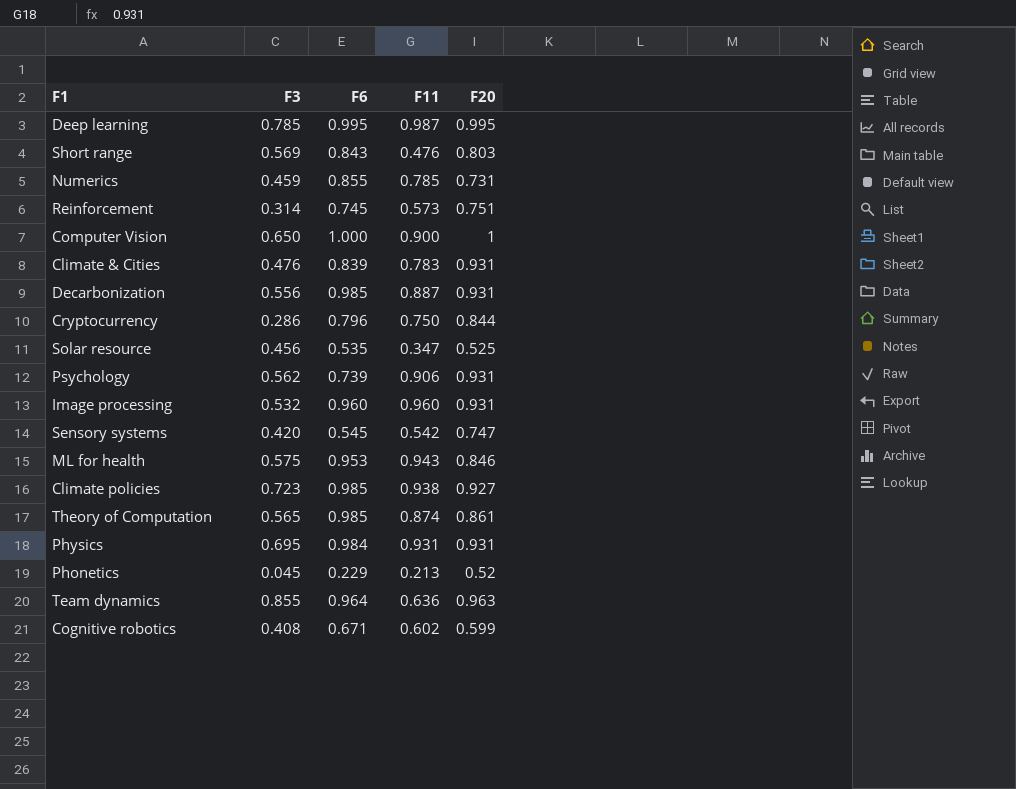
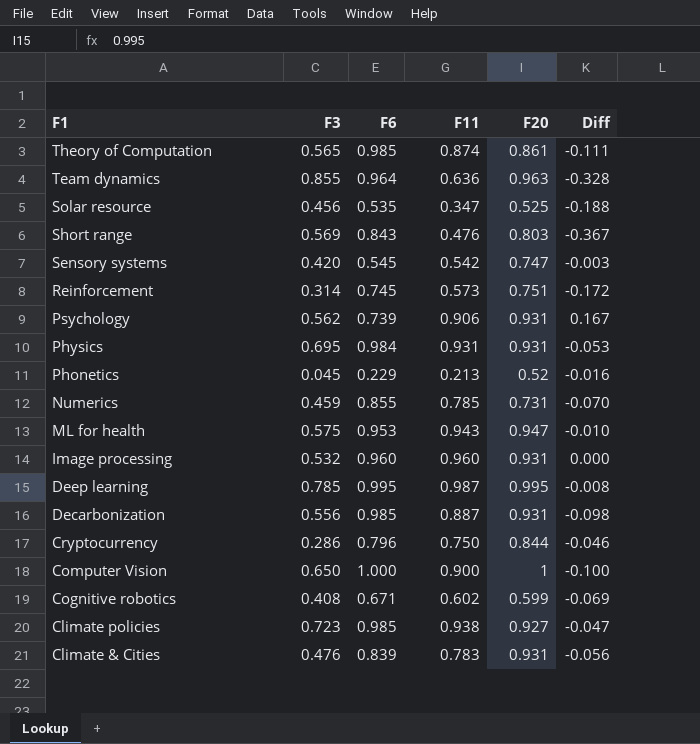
row order: none -> F1 descending
column Diff | formula: none -> [F11] - [F6]
ML for health | F20: 0.846 -> 0.947

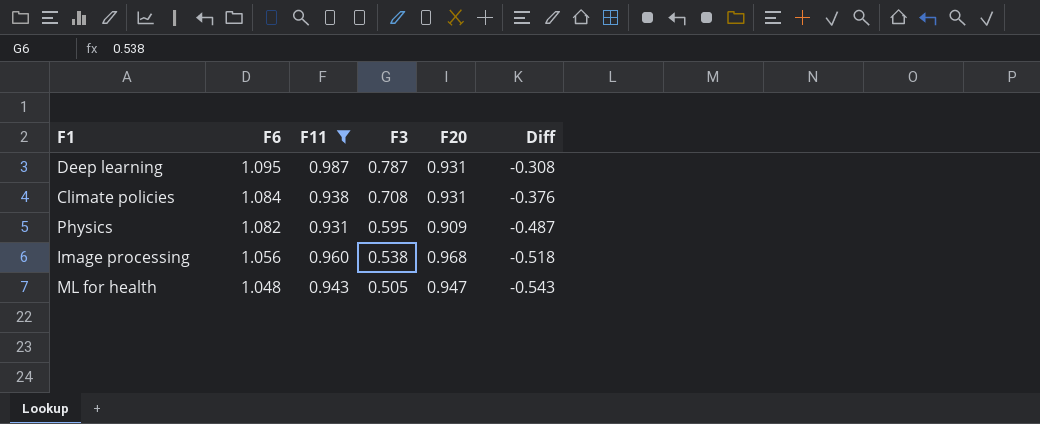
filter: none -> F11 >= 0.931
row order: F1 descending -> F6 descending
column F3 | position: 2 -> 4
column Diff | formula: [F11] - [F6] -> [F3] - [F6]
Deep learning | F6: 0.995 -> 1.095
Deep learning | F3: 0.785 -> 0.787
Deep learning | F20: 0.995 -> 0.931
Climate policies | F6: 0.985 -> 1.084
Climate policies | F3: 0.723 -> 0.708
Climate policies | F20: 0.927 -> 0.931
Physics | F6: 0.984 -> 1.082
Physics | F3: 0.695 -> 0.595
Physics | F20: 0.931 -> 0.909
Image processing | F6: 0.960 -> 1.056
Image processing | F3: 0.532 -> 0.538
Image processing | F20: 0.931 -> 0.968
ML for health | F6: 0.953 -> 1.048
ML for health | F3: 0.575 -> 0.505

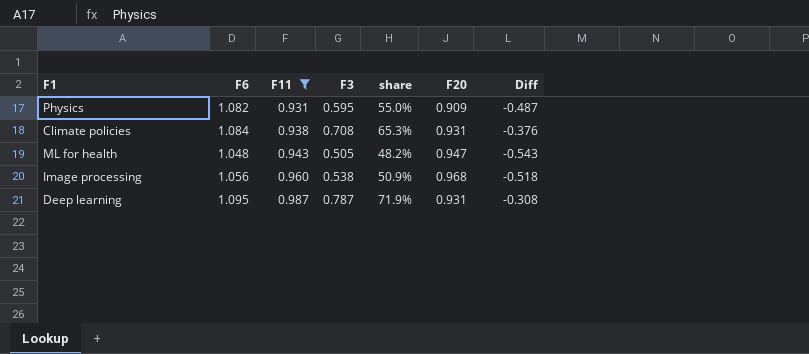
row order: F6 descending -> F11 ascending
column share | formula: none -> [F3] / [F6]

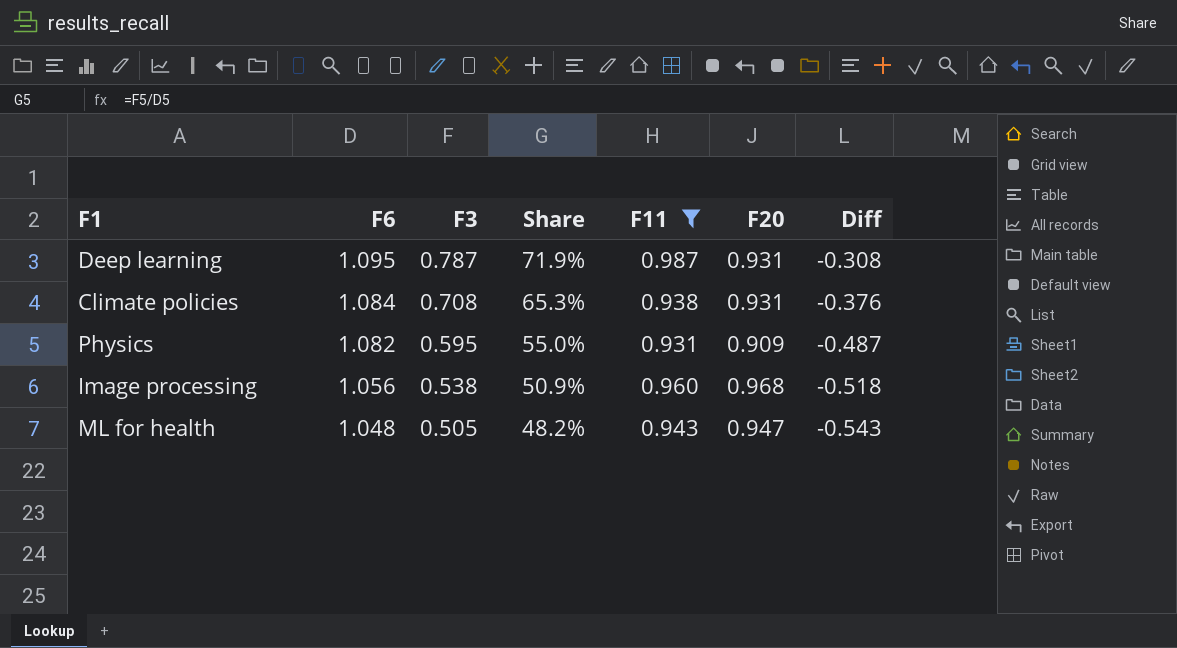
row order: F11 ascending -> F6 descending
column name: share -> Share
column F11 | position: 3 -> 5

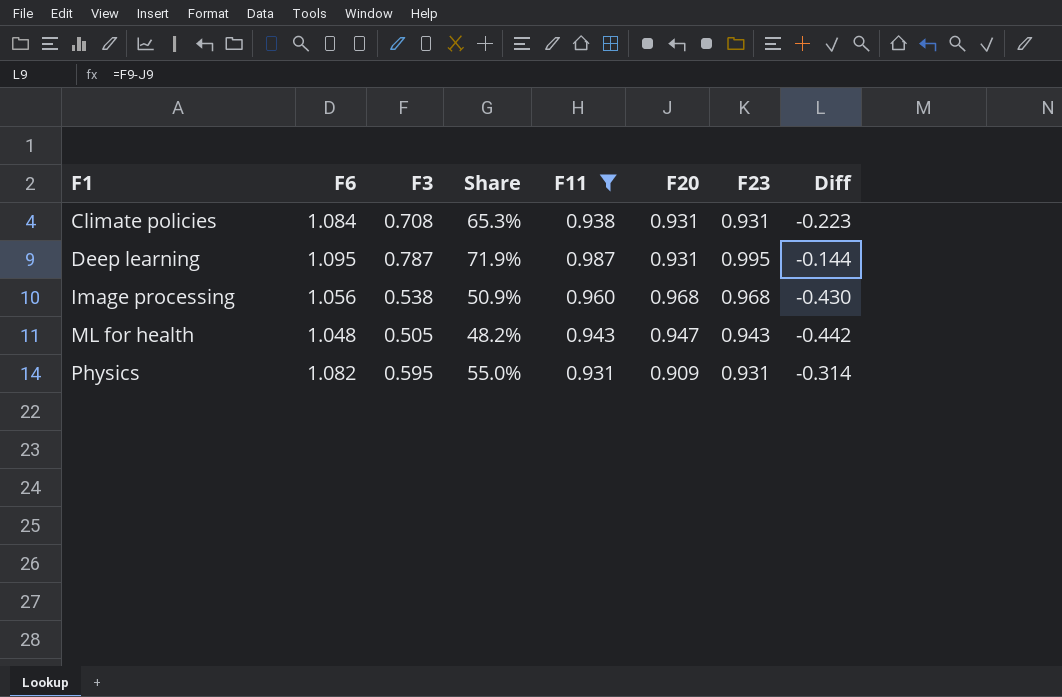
row order: F6 descending -> F1 ascending
column F23 | position: none -> 7
column Diff | formula: [F3] - [F6] -> [F3] - [F20]

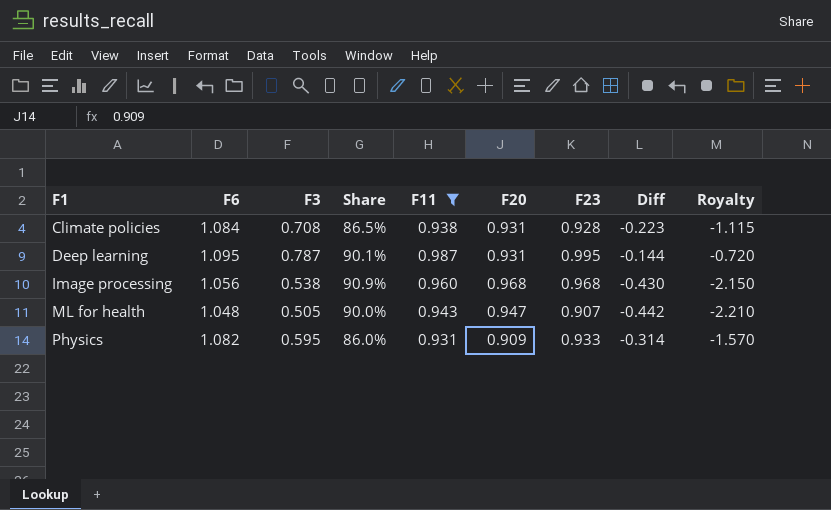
column Share | formula: [F3] / [F6] -> [F11] / [F6]
column Royalty | formula: none -> [Diff] * 5
Climate policies | F23: 0.931 -> 0.928
ML for health | F23: 0.943 -> 0.907
Physics | F23: 0.931 -> 0.933

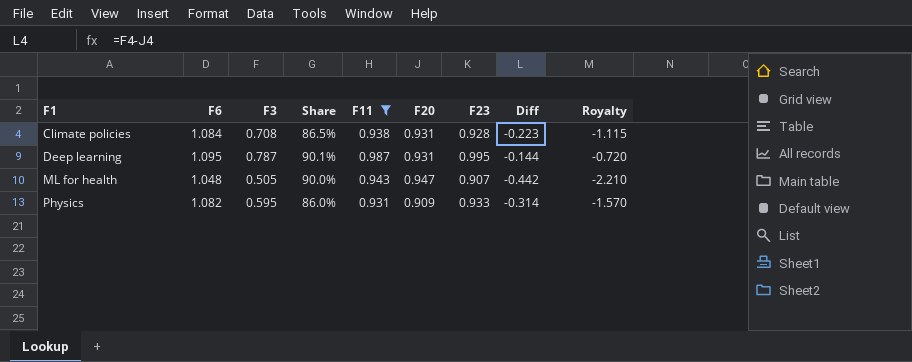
row Image processing: 1.056 | 0.538 | 90.9% | 0.960 | 0.968 | 0.968 | -0.430 | -2.150 -> none

